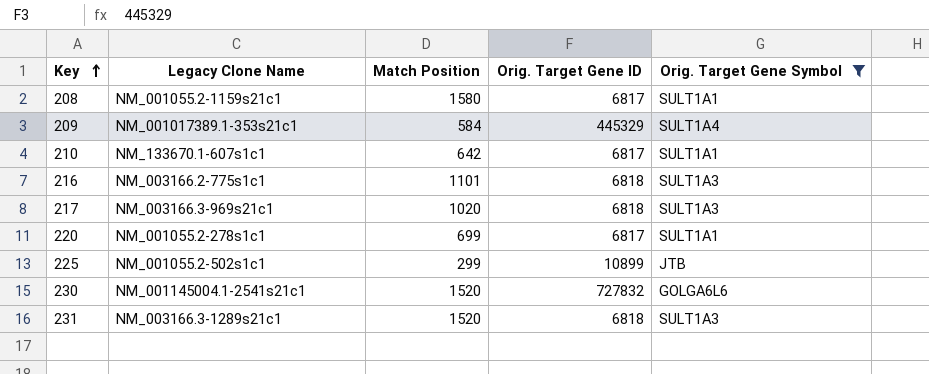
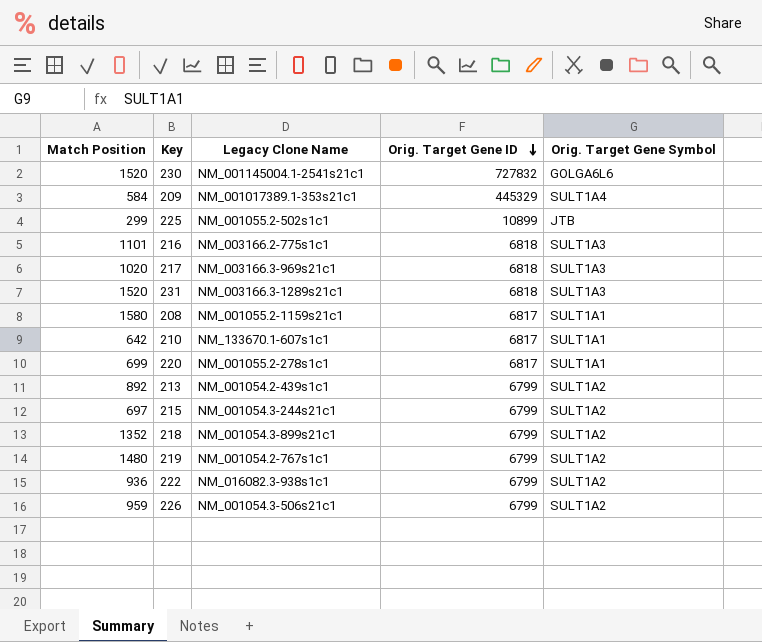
filter: Orig. Target Gene Symbol != SULT1A2 -> none
row order: Key ascending -> Orig. Target Gene ID descending
column Match Position | position: 3 -> 1

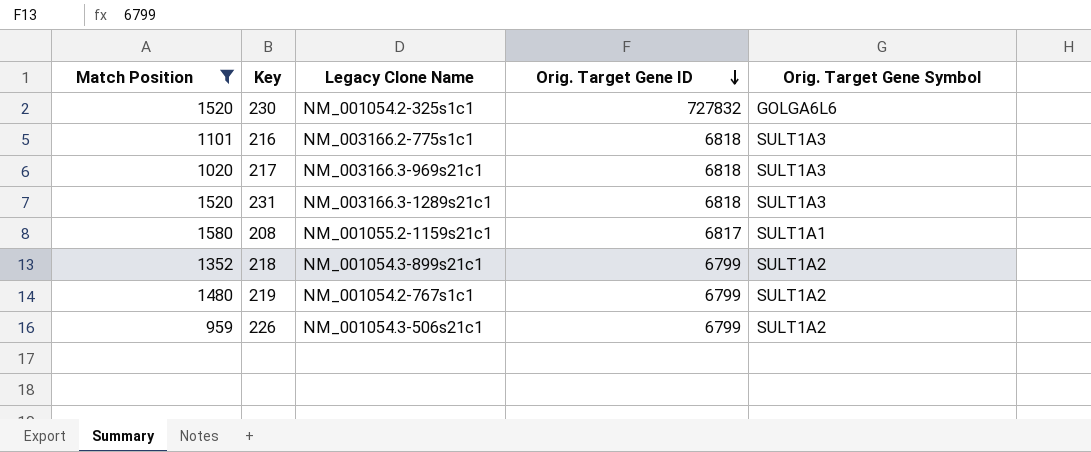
filter: none -> Match Position >= 959
230 | Legacy Clone Name: NM_001145004.1-2541s21c1 -> NM_001054.2-325s1c1

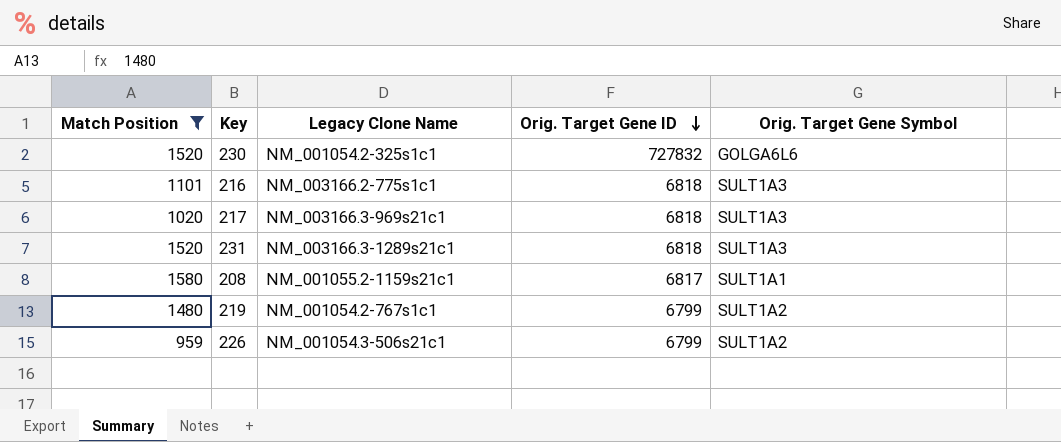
row 218: 1352 | NM_001054.3-899s21c1 | 6799 | SULT1A2 -> none

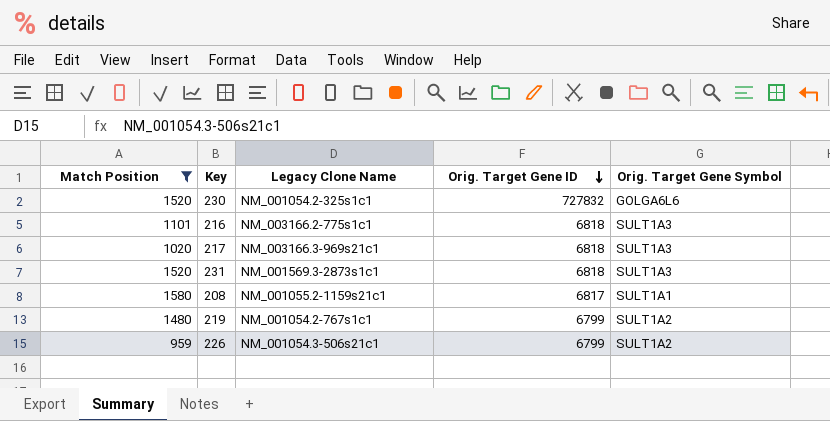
231 | Legacy Clone Name: NM_003166.3-1289s21c1 -> NM_001569.3-2873s1c1

